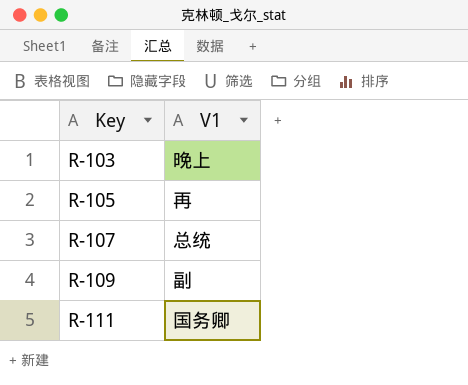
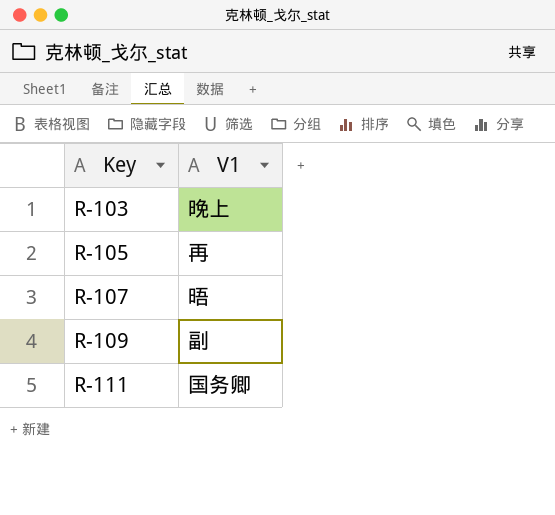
R-107 | V1: 总统 -> 晤

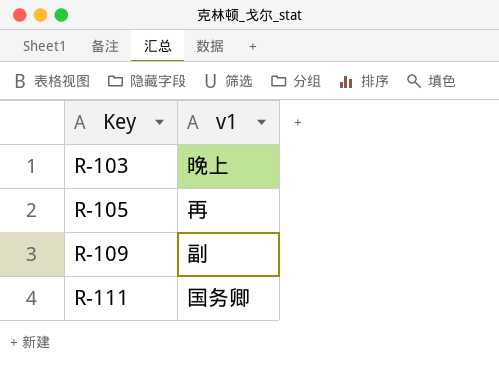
column name: V1 -> v1
row R-107: 晤 -> none

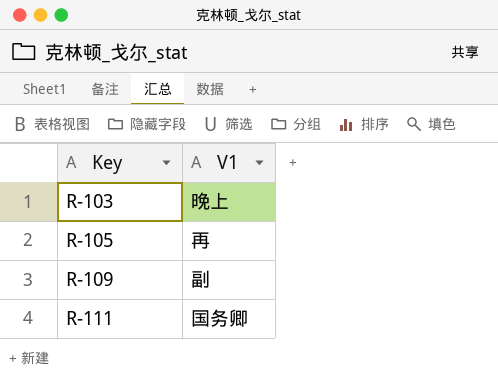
column name: v1 -> V1

